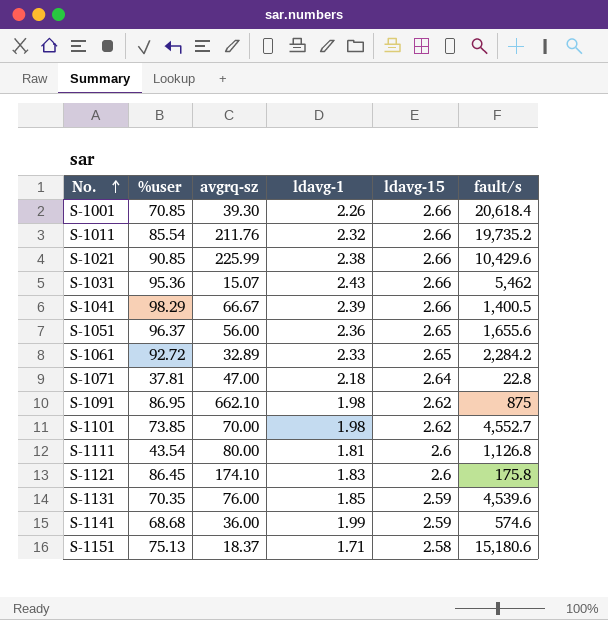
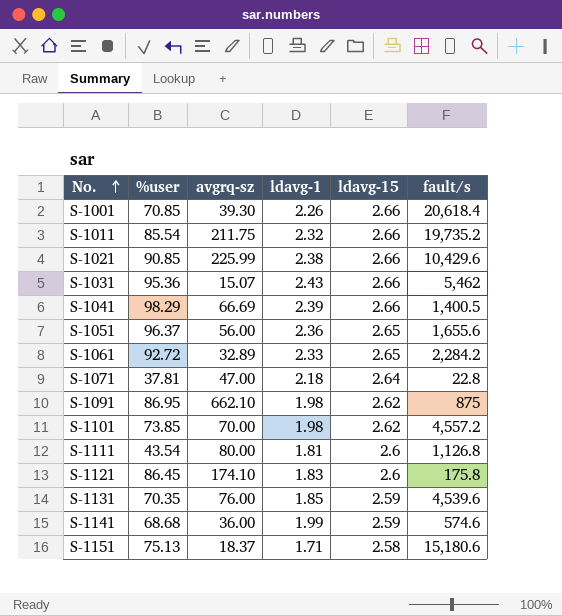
S-1011 | avgrq-sz: 211.76 -> 211.75
S-1041 | avgrq-sz: 66.67 -> 66.69
S-1101 | fault/s: 4,552.7 -> 4,557.2

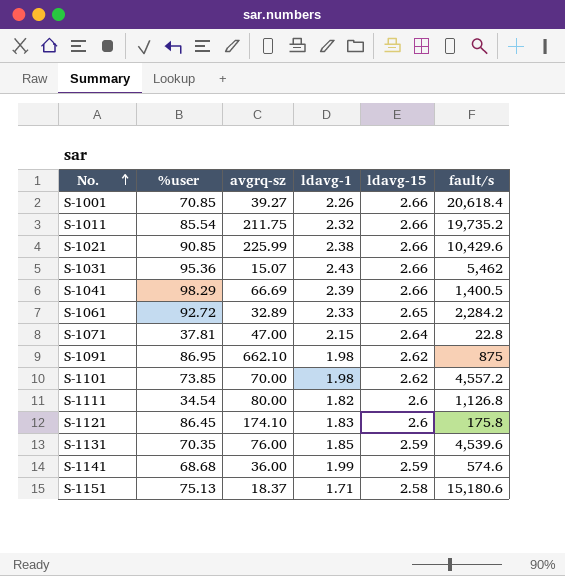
row S-1051: 96.37 | 56.00 | 2.36 | 2.65 | 1,655.6 -> none
S-1001 | avgrq-sz: 39.30 -> 39.27
S-1071 | ldavg-1: 2.18 -> 2.15
S-1111 | %user: 43.54 -> 34.54
S-1111 | ldavg-1: 1.81 -> 1.82

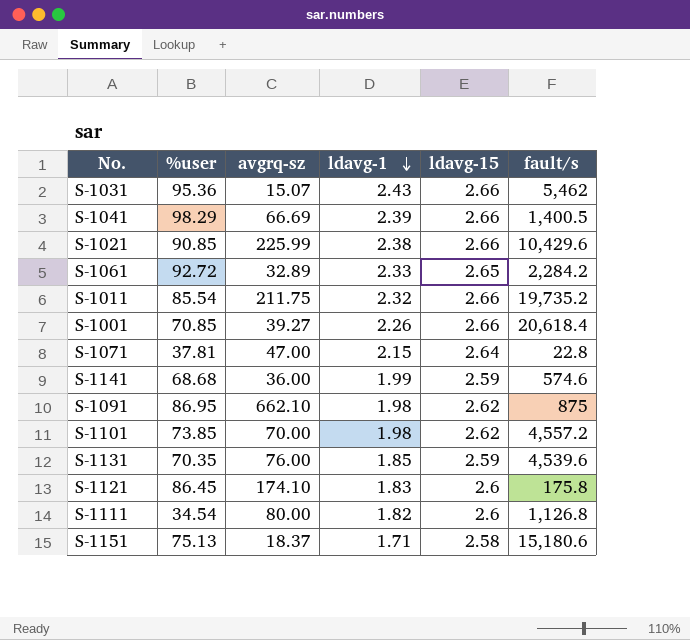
row order: No. ascending -> ldavg-1 descending

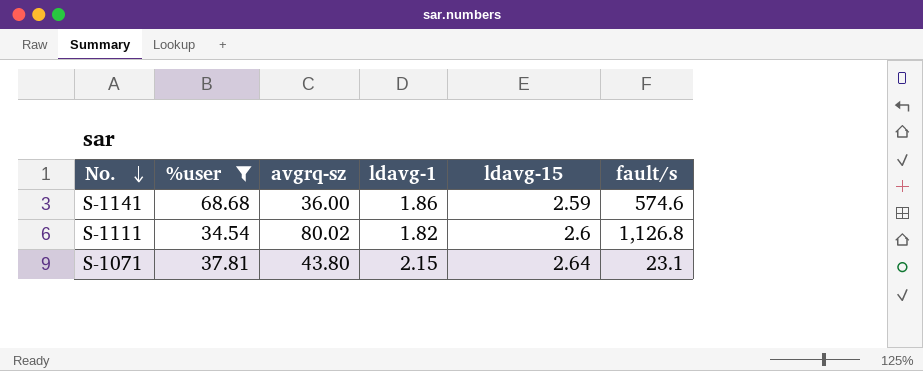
filter: none -> %user <= 68.68
row order: ldavg-1 descending -> No. descending
S-1141 | ldavg-1: 1.99 -> 1.86
S-1111 | avgrq-sz: 80.00 -> 80.02
S-1071 | avgrq-sz: 47.00 -> 43.80
S-1071 | fault/s: 22.8 -> 23.1

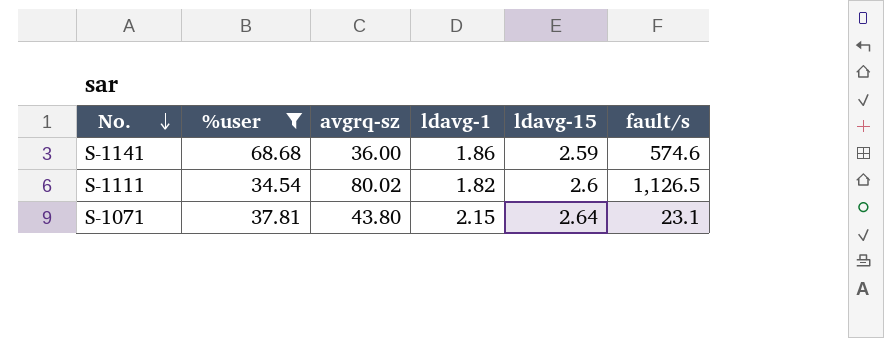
S-1111 | fault/s: 1,126.8 -> 1,126.5

